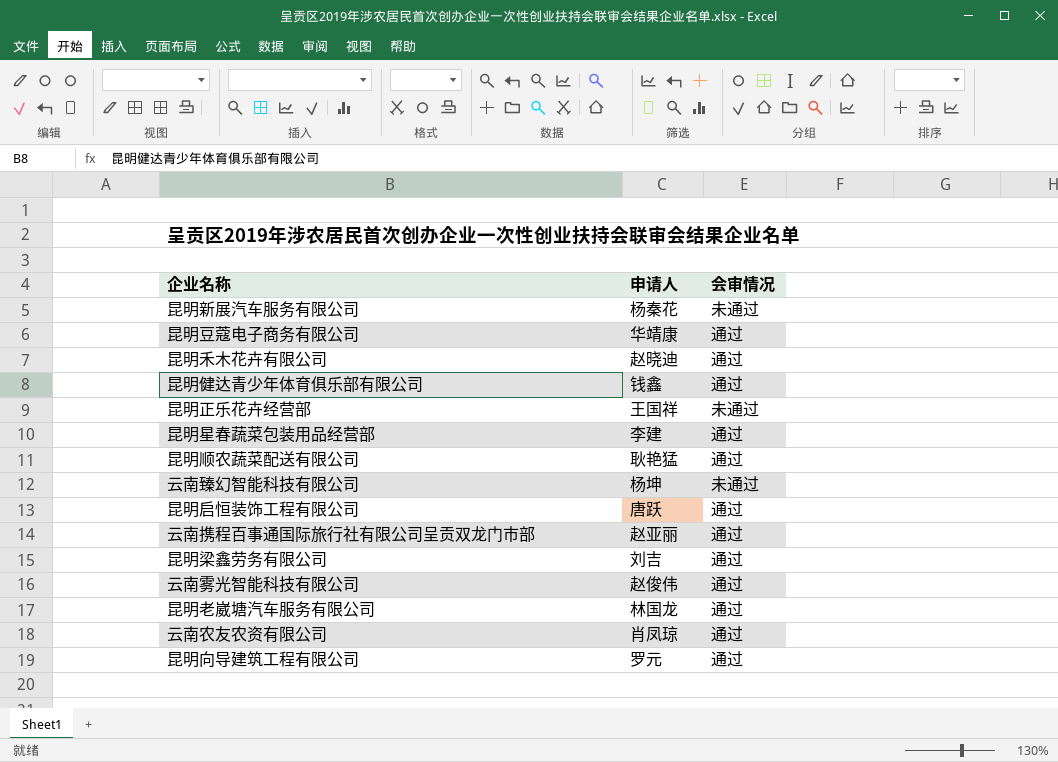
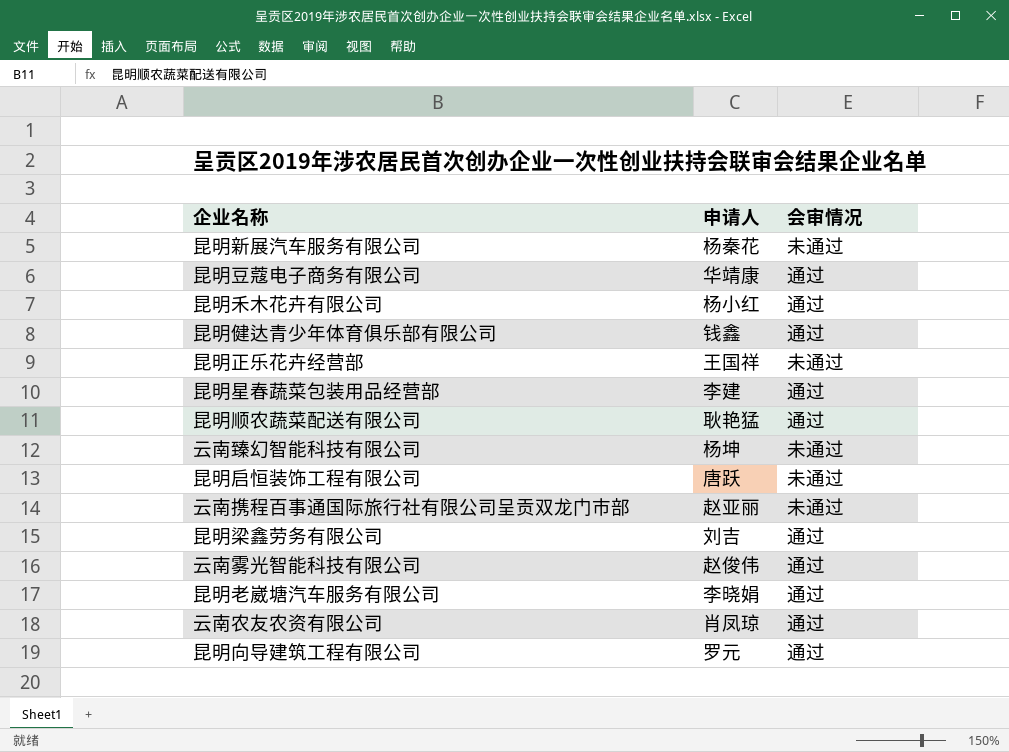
昆明禾木花卉有限公司 | 申请人: 赵晓迪 -> 杨小红
昆明启恒装饰工程有限公司 | 会审情况: 通过 -> 未通过
云南携程百事通国际旅行社有限公司呈贡双龙门市部 | 会审情况: 通过 -> 未通过
昆明老崴塘汽车服务有限公司 | 申请人: 林国龙 -> 李晓娟

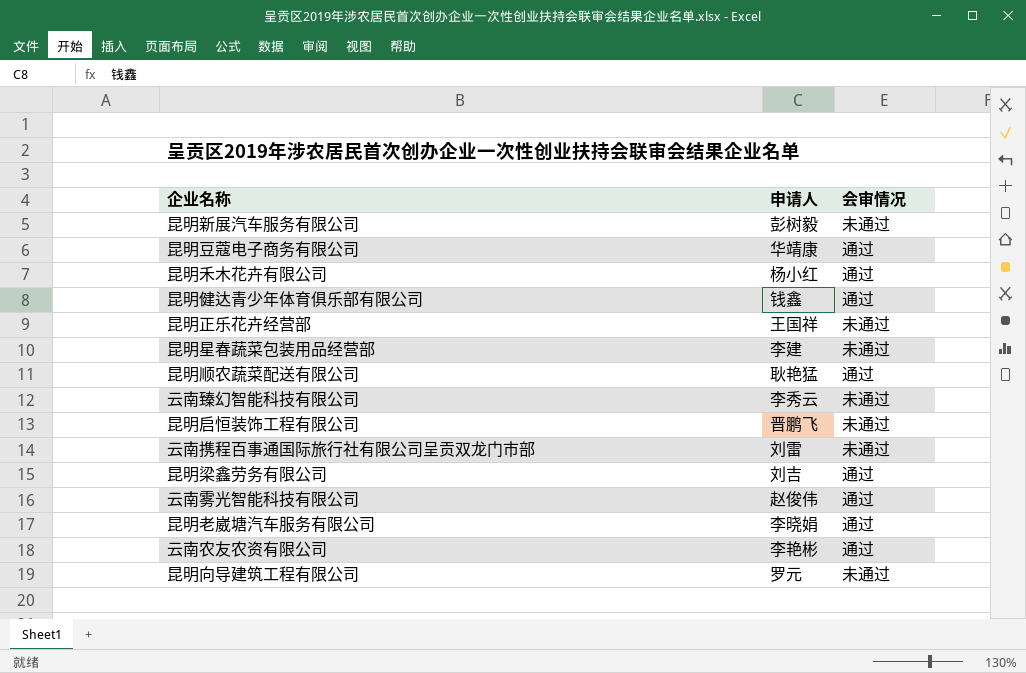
昆明新展汽车服务有限公司 | 申请人: 杨秦花 -> 彭树毅
昆明星春蔬菜包装用品经营部 | 会审情况: 通过 -> 未通过
云南臻幻智能科技有限公司 | 申请人: 杨坤 -> 李秀云
昆明启恒装饰工程有限公司 | 申请人: 唐跃 -> 晋鹏飞
云南携程百事通国际旅行社有限公司呈贡双龙门市部 | 申请人: 赵亚丽 -> 刘雷
云南农友农资有限公司 | 申请人: 肖凤琼 -> 李艳彬
昆明向导建筑工程有限公司 | 会审情况: 通过 -> 未通过

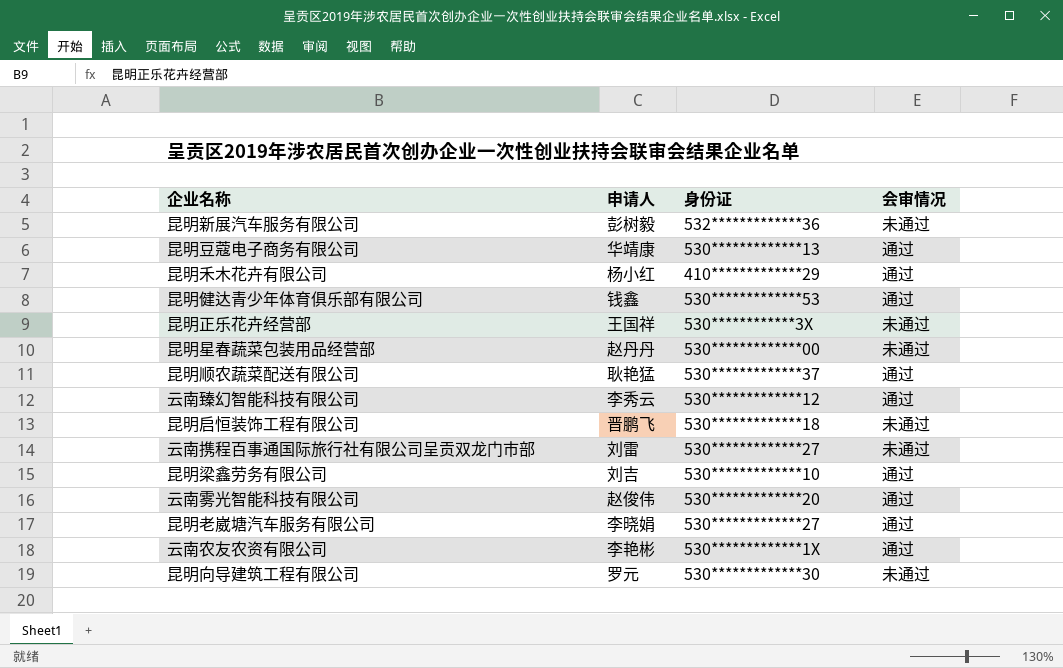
column 身份证 | position: none -> 3
昆明星春蔬菜包装用品经营部 | 申请人: 李建 -> 赵丹丹
云南臻幻智能科技有限公司 | 会审情况: 未通过 -> 通过

